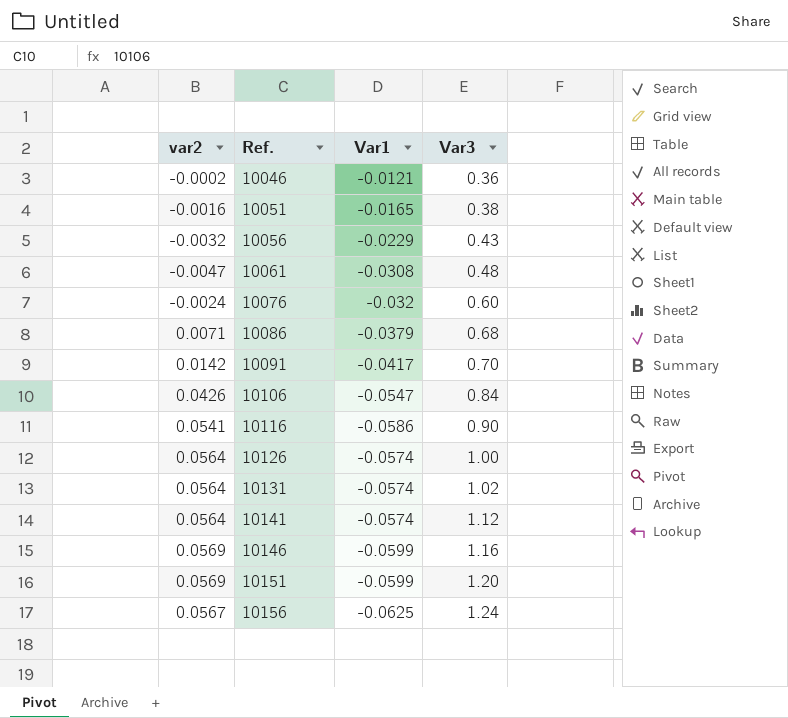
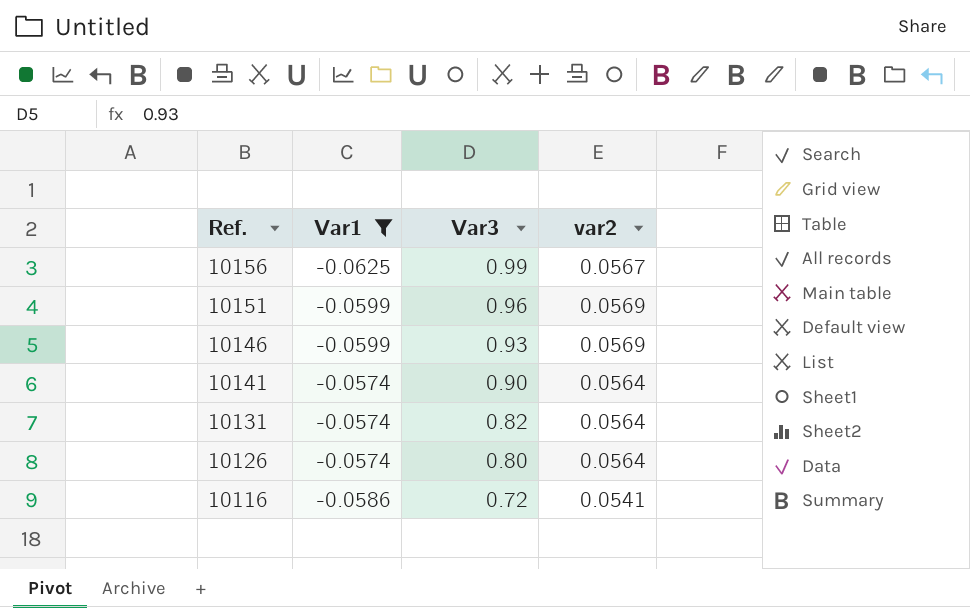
filter: none -> Var1 <= -0.0574
row order: Ref. ascending -> Ref. descending
column var2 | position: 1 -> 4
10156 | Var3: 1.24 -> 0.99
10151 | Var3: 1.20 -> 0.96
10146 | Var3: 1.16 -> 0.93
10141 | Var3: 1.12 -> 0.90
10131 | Var3: 1.02 -> 0.82
10126 | Var3: 1.00 -> 0.80
10116 | Var3: 0.90 -> 0.72

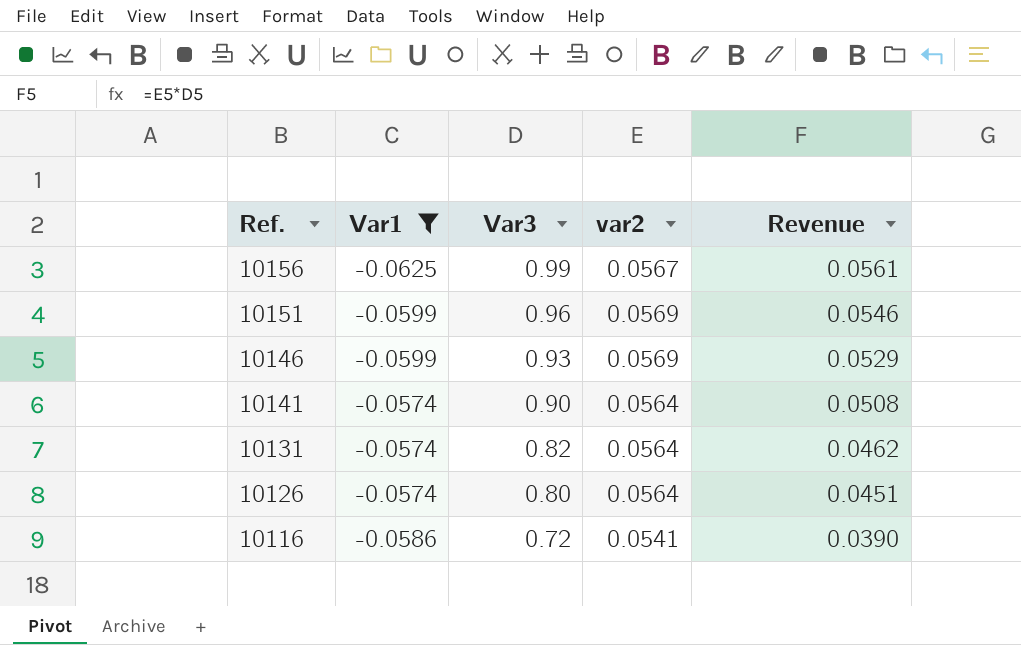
column Revenue | formula: none -> [Var3] * [var2]

